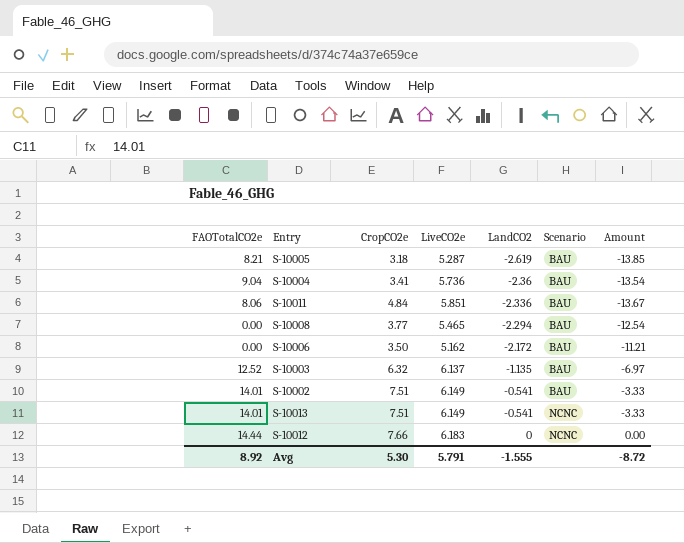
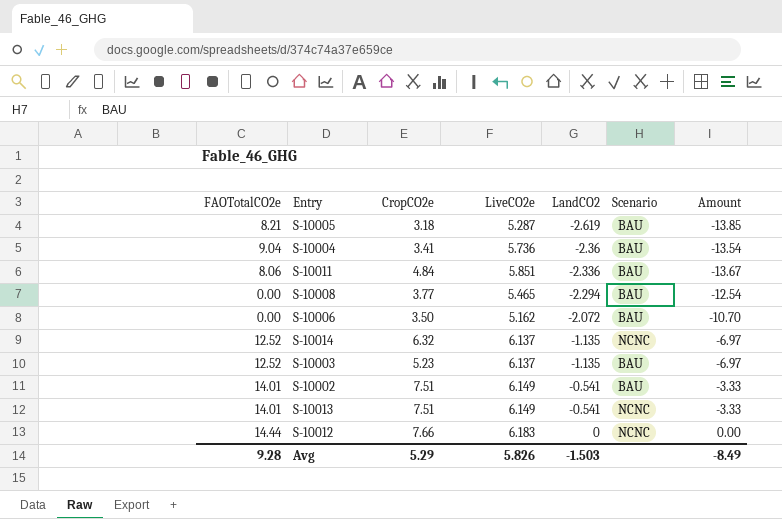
S-10006 | LandCO2: -2.172 -> -2.072
S-10006 | Amount: -11.21 -> -10.70
row S-10014: none -> 12.52 | 6.32 | 6.137 | -1.135 | NCNC | -6.97
S-10003 | CropCO2e: 6.32 -> 5.23
Avg | FAOTotalCO2e: 8.92 -> 9.28
Avg | CropCO2e: 5.30 -> 5.29
Avg | LiveCO2e: 5.791 -> 5.826
Avg | LandCO2: -1.555 -> -1.503
Avg | Amount: -8.72 -> -8.49

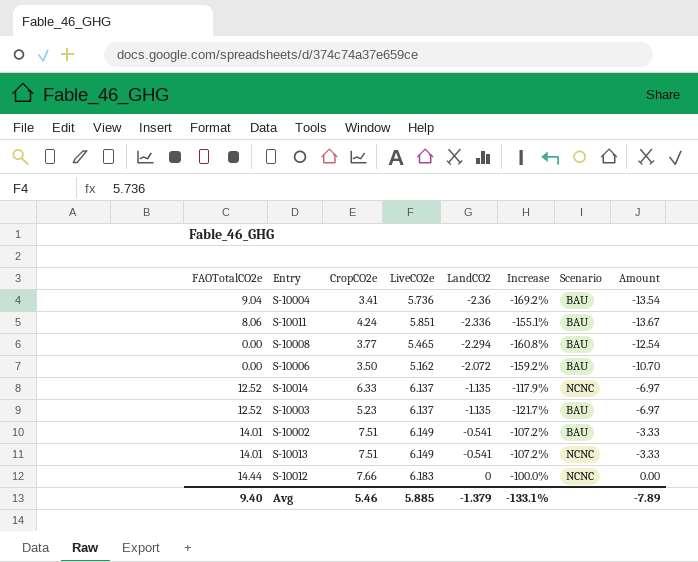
column Increase | formula: none -> ([LandCO2] - [CropCO2e]) / [CropCO2e]
row S-10005: 8.21 | 3.18 | 5.287 | -2.619 | BAU | -13.85 -> none
S-10011 | CropCO2e: 4.84 -> 4.24
S-10014 | CropCO2e: 6.32 -> 6.33
Avg | FAOTotalCO2e: 9.28 -> 9.40
Avg | CropCO2e: 5.29 -> 5.46
Avg | LiveCO2e: 5.826 -> 5.885
Avg | LandCO2: -1.503 -> -1.379
Avg | Amount: -8.49 -> -7.89

